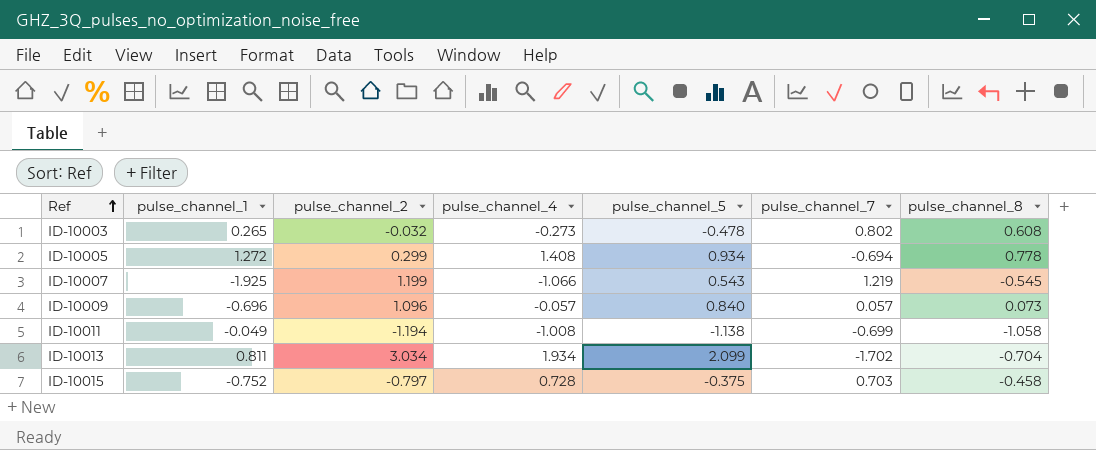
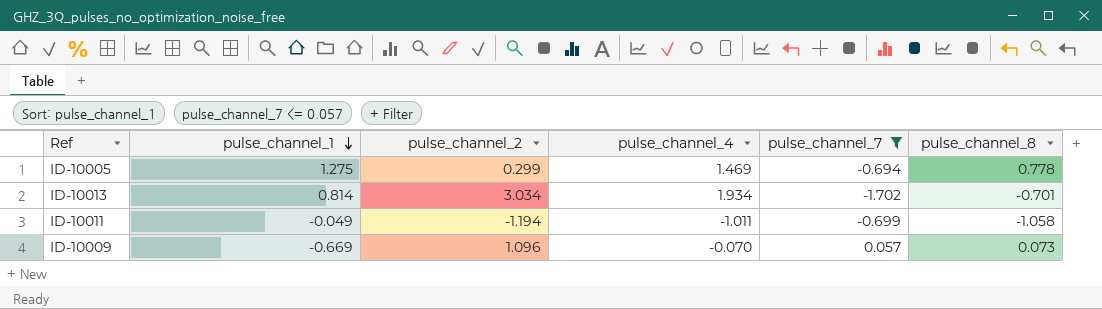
filter: none -> pulse_channel_7 <= 0.057
row order: Ref ascending -> pulse_channel_1 descending
column pulse_channel_5 | position: 5 -> none
ID-10005 | pulse_channel_1: 1.272 -> 1.275
ID-10005 | pulse_channel_4: 1.408 -> 1.469
ID-10013 | pulse_channel_1: 0.811 -> 0.814
ID-10013 | pulse_channel_8: -0.704 -> -0.701
ID-10011 | pulse_channel_4: -1.008 -> -1.011
ID-10009 | pulse_channel_1: -0.696 -> -0.669
ID-10009 | pulse_channel_4: -0.057 -> -0.070

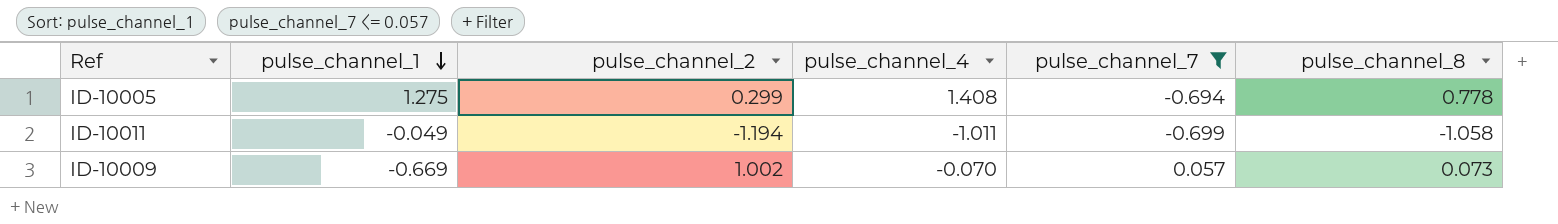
row ID-10013: 0.814 | 3.034 | 1.934 | -1.702 | -0.701 -> none
ID-10005 | pulse_channel_4: 1.469 -> 1.408
ID-10009 | pulse_channel_2: 1.096 -> 1.002

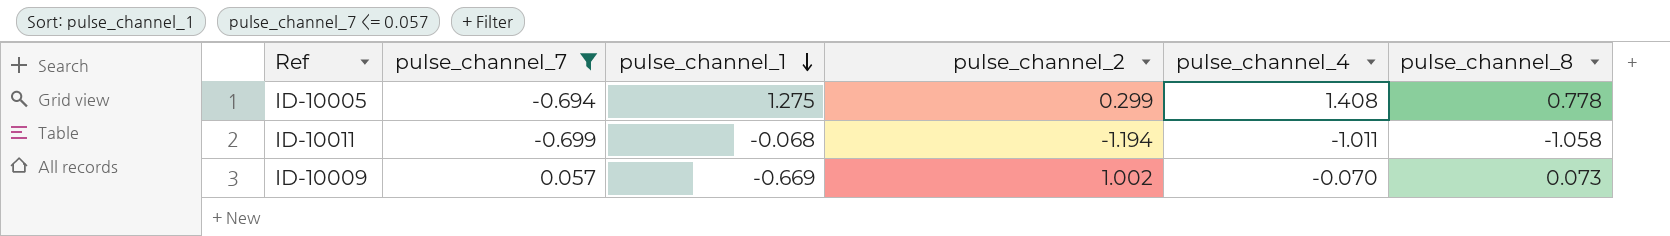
column pulse_channel_7 | position: 5 -> 2
ID-10011 | pulse_channel_1: -0.049 -> -0.068

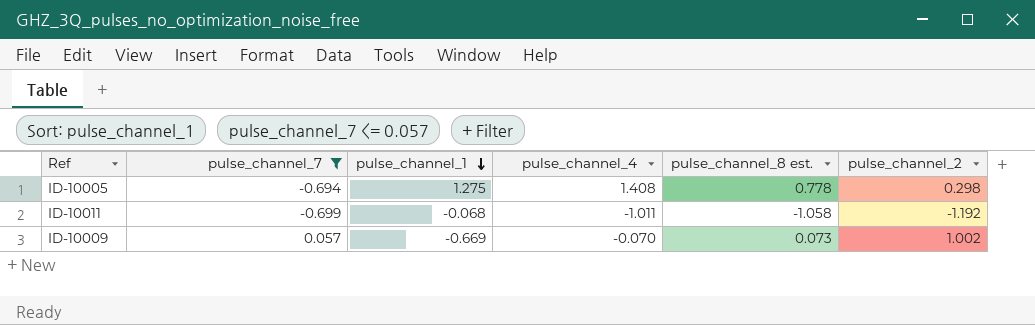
column name: pulse_channel_8 -> pulse_channel_8 est.
column pulse_channel_2 | position: 4 -> 6
ID-10005 | pulse_channel_2: 0.299 -> 0.298
ID-10011 | pulse_channel_2: -1.194 -> -1.192

